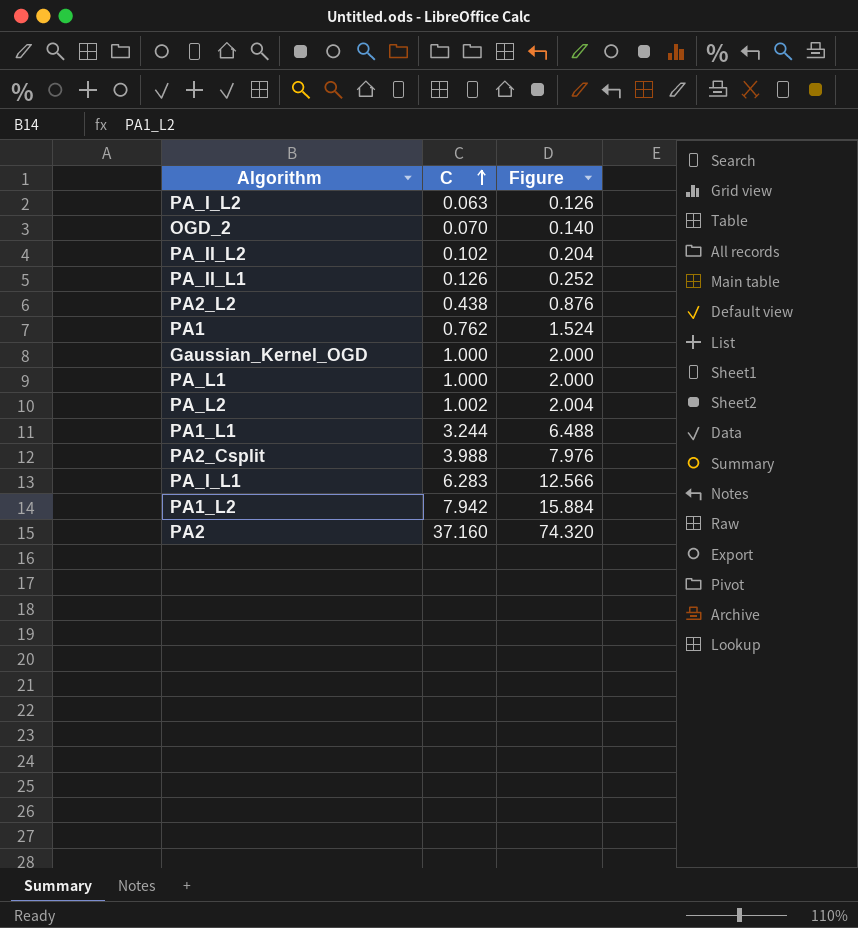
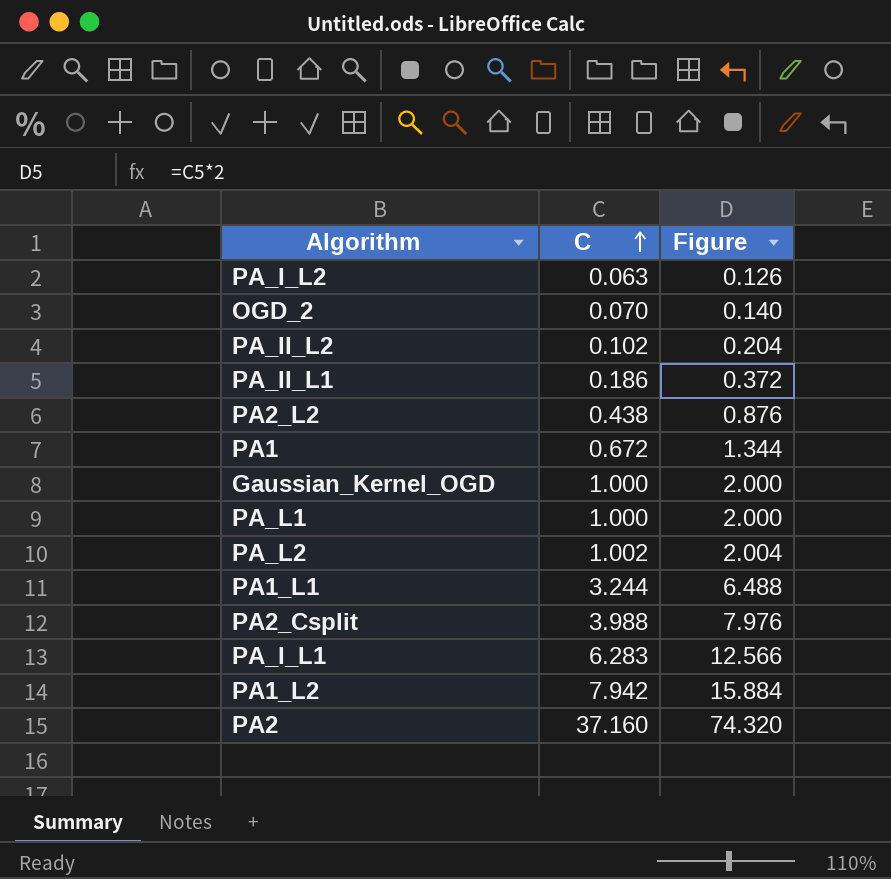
PA_II_L1 | C: 0.126 -> 0.186
PA_II_L1 | Figure: 0.252 -> 0.372
PA1 | C: 0.762 -> 0.672
PA1 | Figure: 1.524 -> 1.344

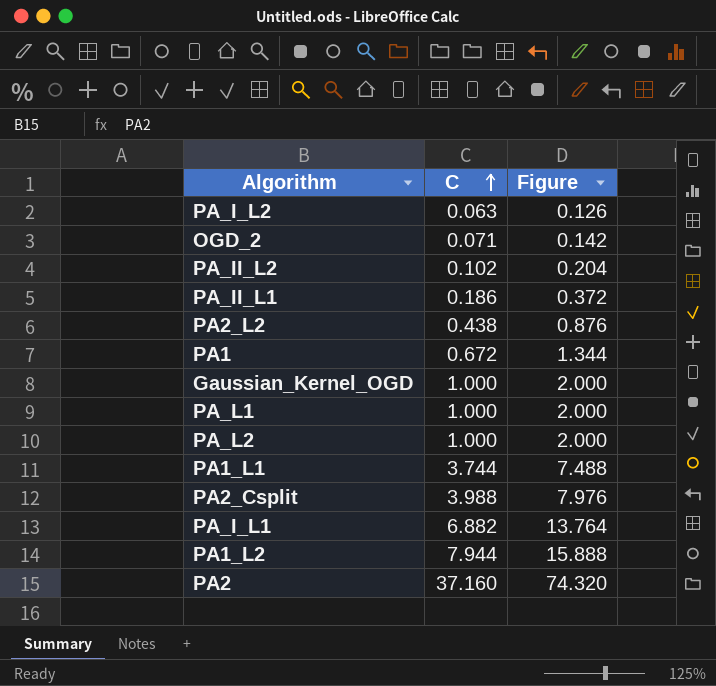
OGD_2 | C: 0.070 -> 0.071
OGD_2 | Figure: 0.140 -> 0.142
PA_L2 | C: 1.002 -> 1.000
PA_L2 | Figure: 2.004 -> 2.000
PA1_L1 | C: 3.244 -> 3.744
PA1_L1 | Figure: 6.488 -> 7.488
PA_I_L1 | C: 6.283 -> 6.882
PA_I_L1 | Figure: 12.566 -> 13.764
PA1_L2 | C: 7.942 -> 7.944
PA1_L2 | Figure: 15.884 -> 15.888

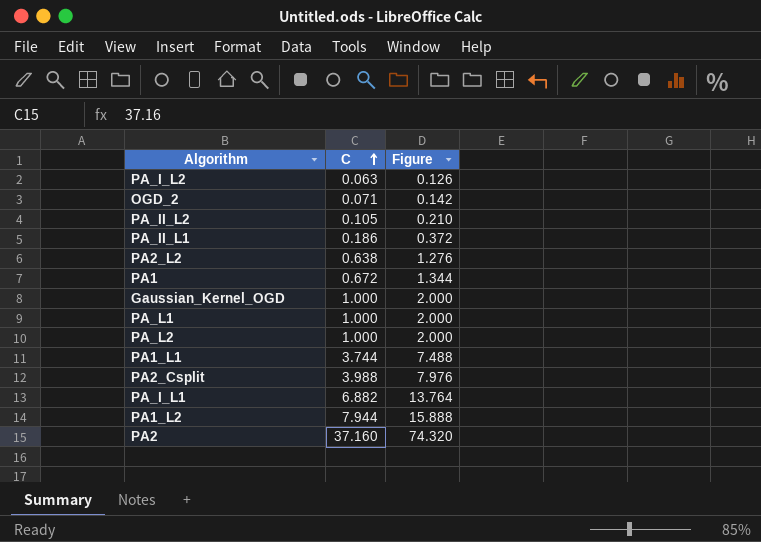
PA_II_L2 | C: 0.102 -> 0.105
PA_II_L2 | Figure: 0.204 -> 0.210
PA2_L2 | C: 0.438 -> 0.638
PA2_L2 | Figure: 0.876 -> 1.276

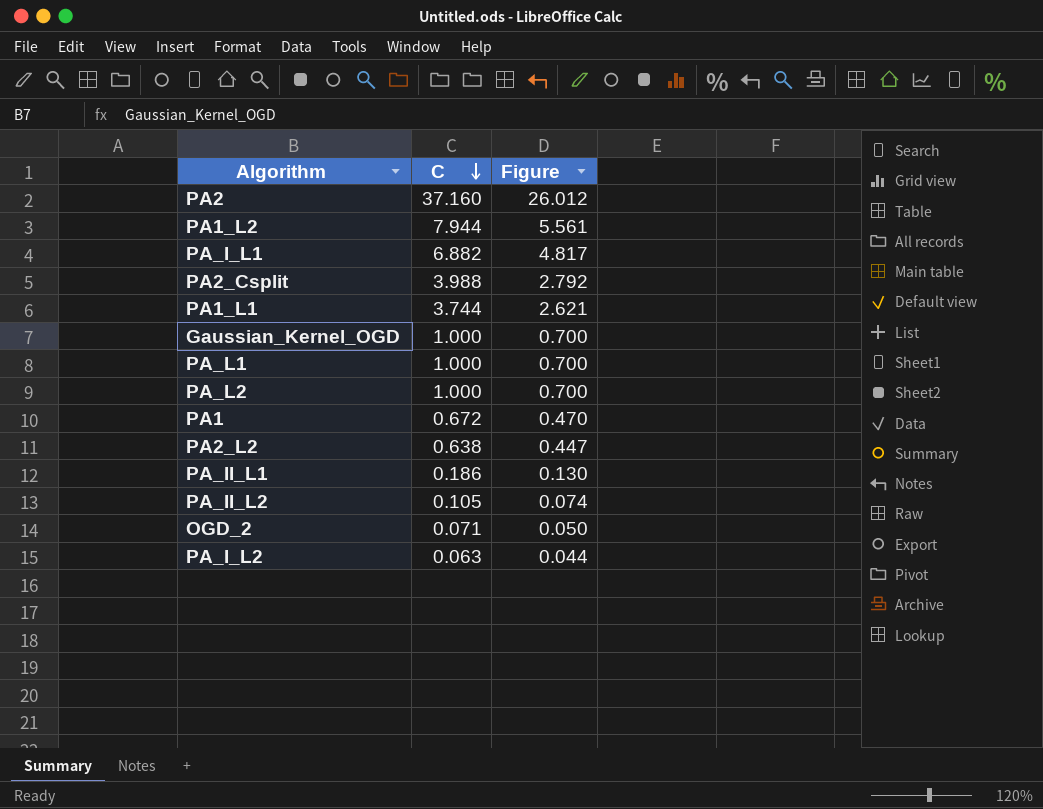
row order: C ascending -> C descending
column Figure | formula: [C] * 2 -> [C] * 0.7

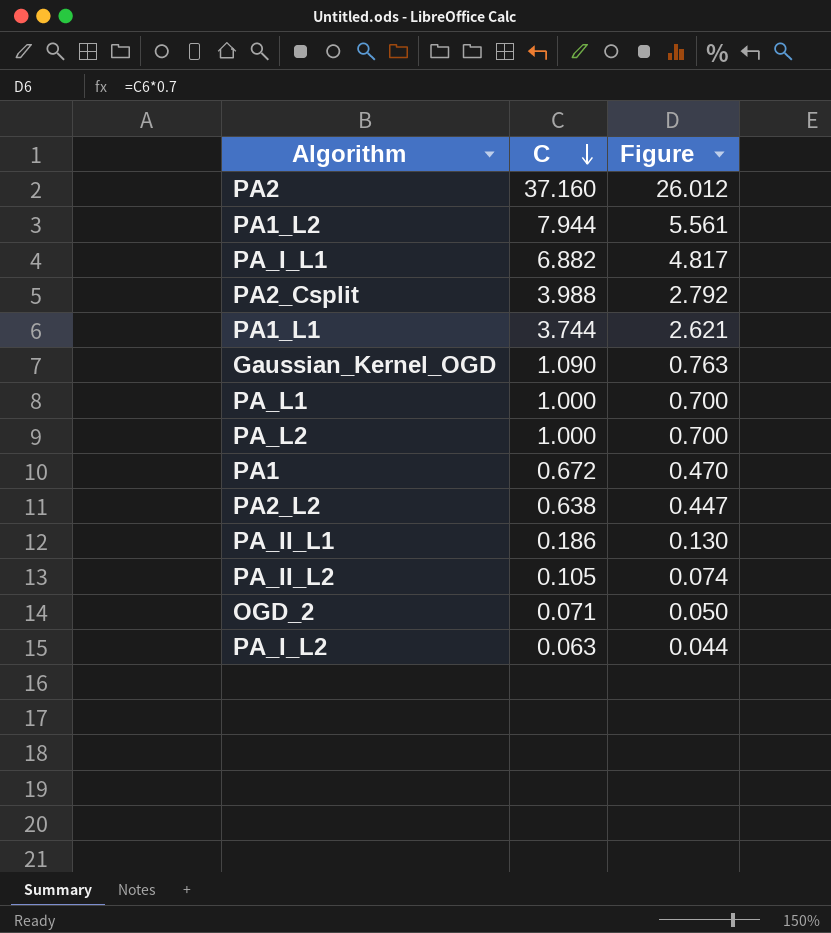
Gaussian_Kernel_OGD | C: 1.000 -> 1.090
Gaussian_Kernel_OGD | Figure: 0.700 -> 0.763

